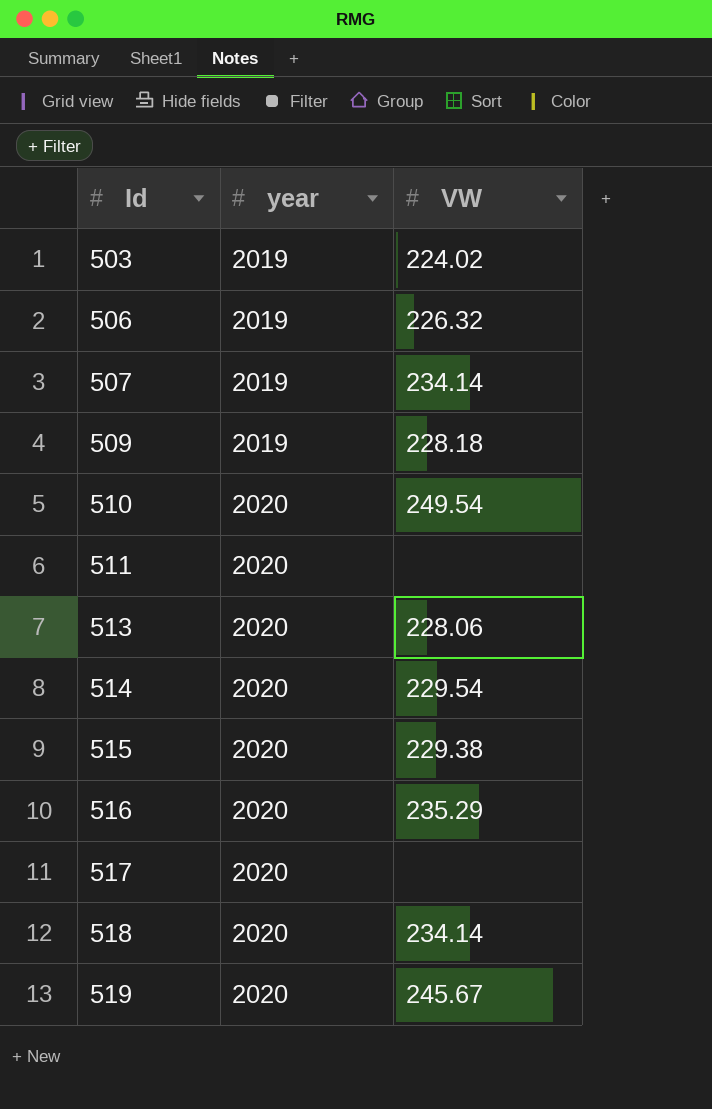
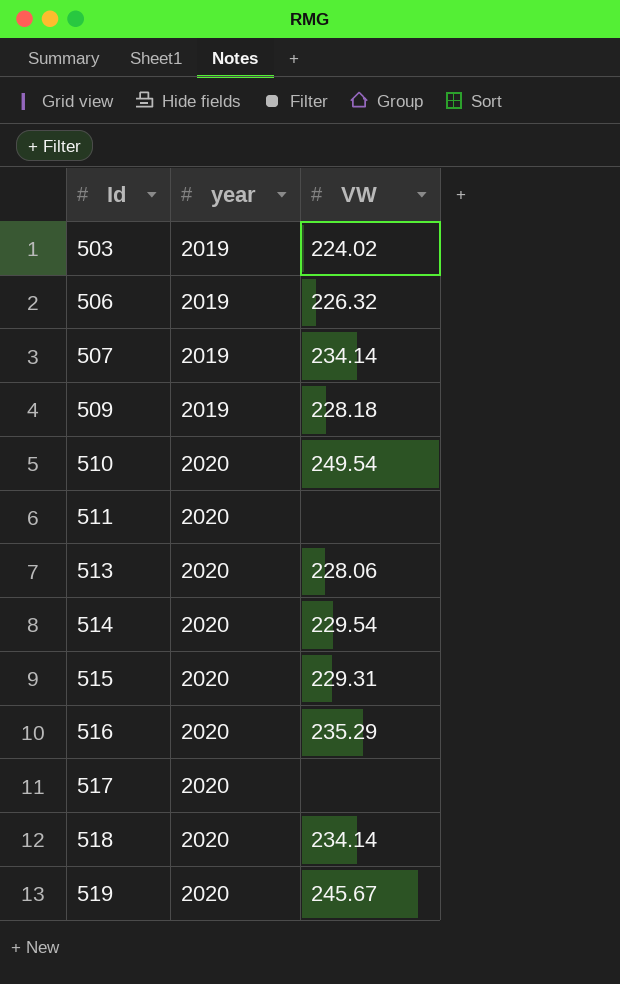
515 | VW: 229.38 -> 229.31

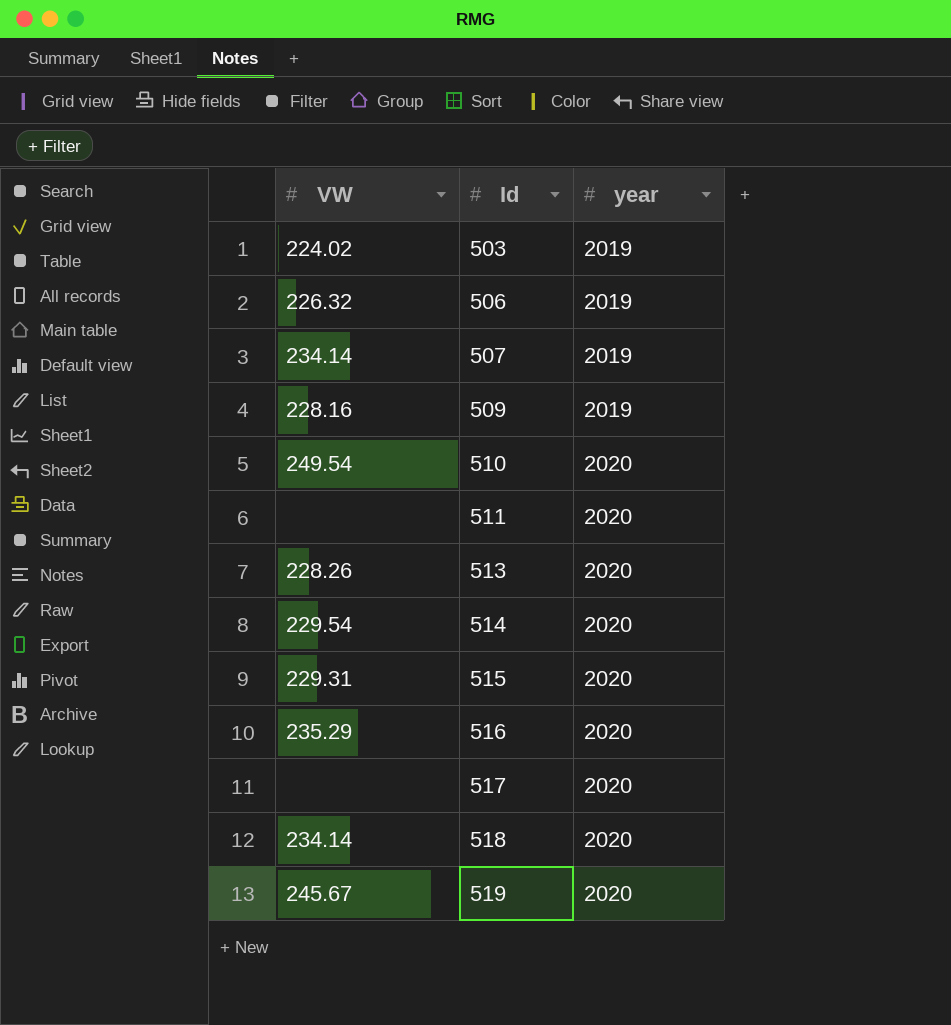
column VW | position: 3 -> 1
509 | VW: 228.18 -> 228.16
513 | VW: 228.06 -> 228.26

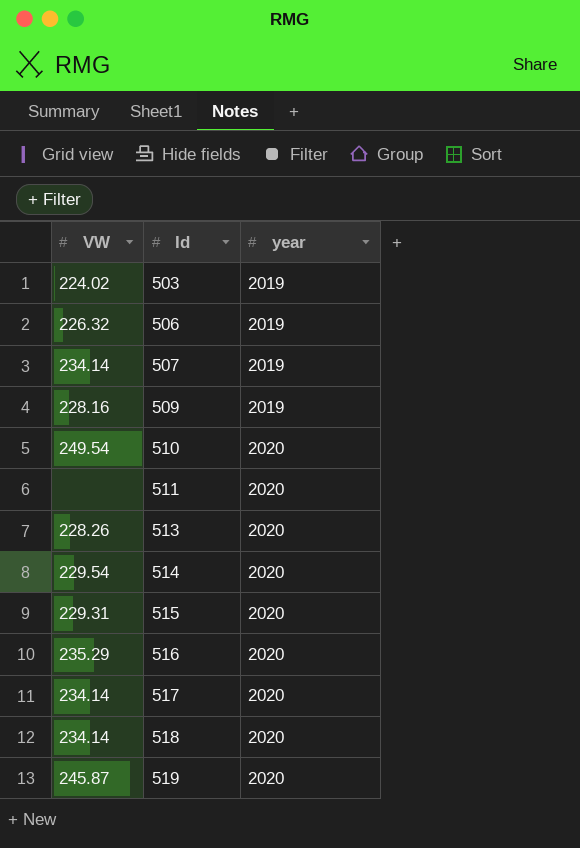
517 | VW: none -> 234.14
519 | VW: 245.67 -> 245.87

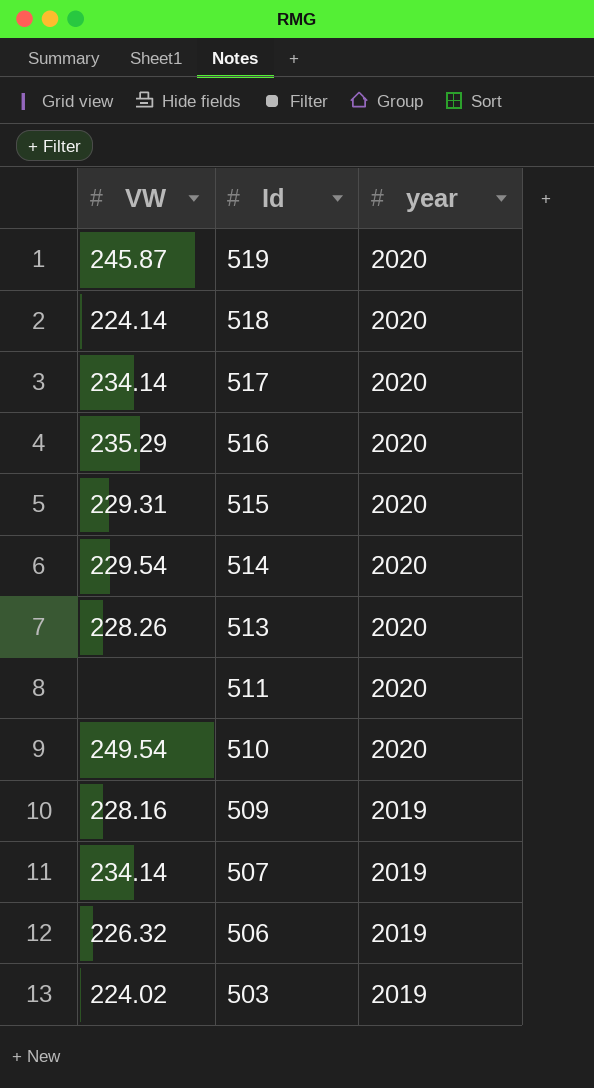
row order: Id ascending -> Id descending
518 | VW: 234.14 -> 224.14

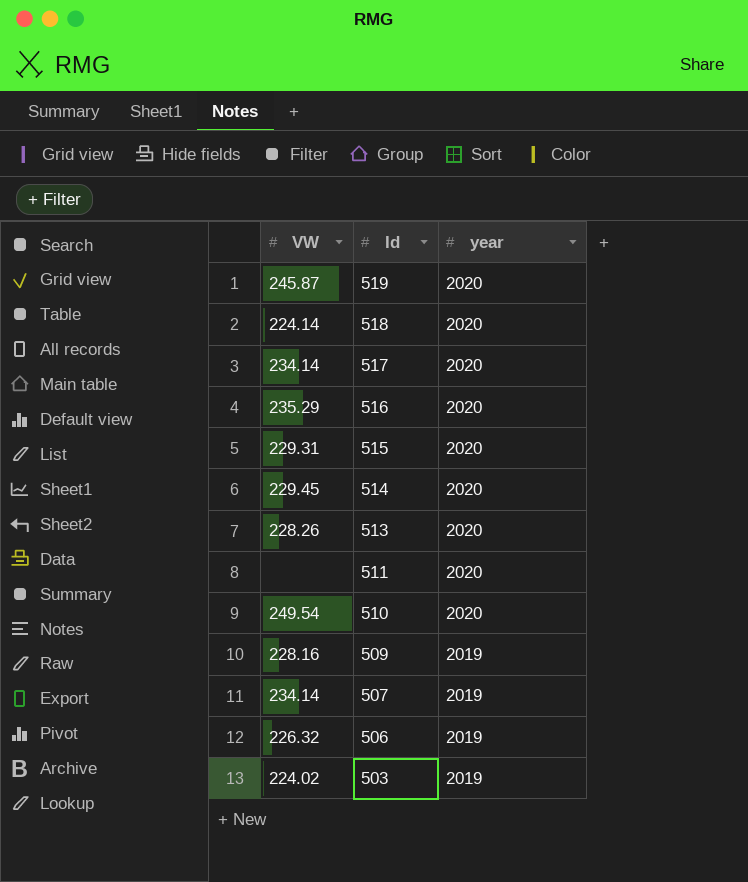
514 | VW: 229.54 -> 229.45

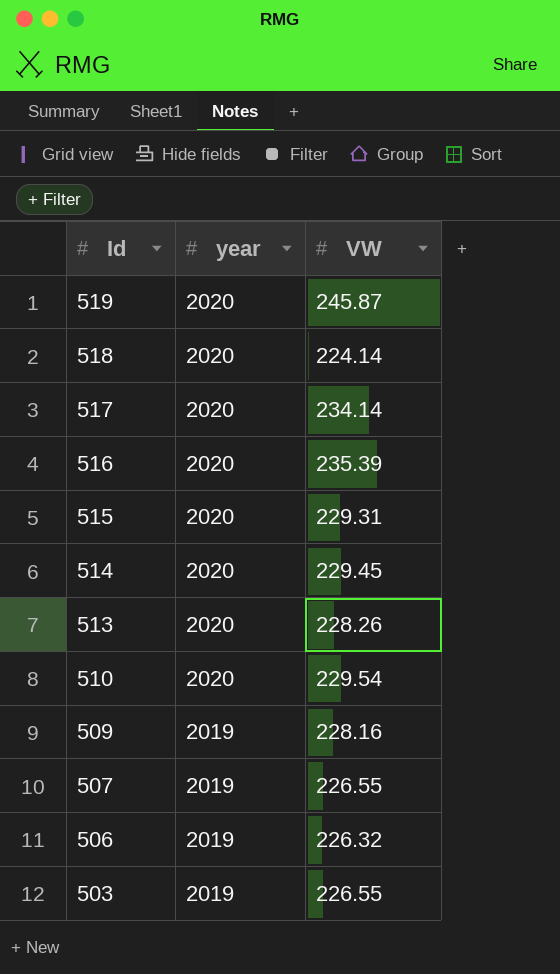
column VW | position: 1 -> 3
row 511: none | 2020 -> none
516 | VW: 235.29 -> 235.39
510 | VW: 249.54 -> 229.54
507 | VW: 234.14 -> 226.55
503 | VW: 224.02 -> 226.55

